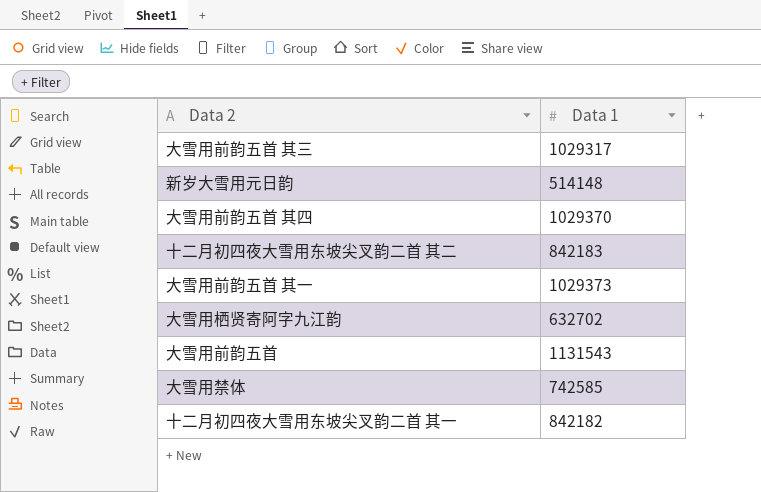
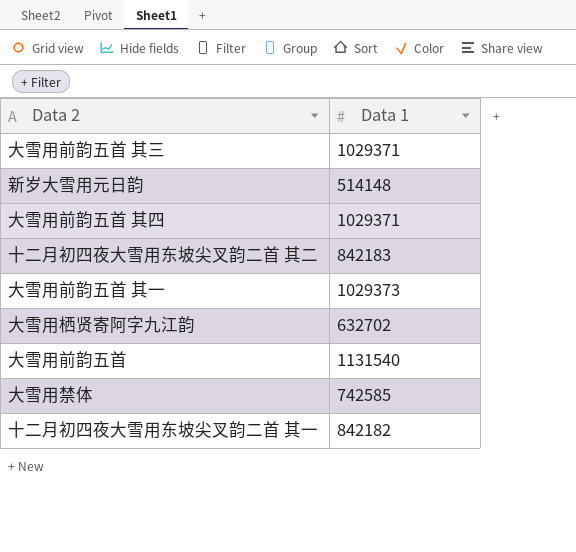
大雪用前韵五首 其三 | Data 1: 1029317 -> 1029371
大雪用前韵五首 其四 | Data 1: 1029370 -> 1029371
大雪用前韵五首 | Data 1: 1131543 -> 1131540

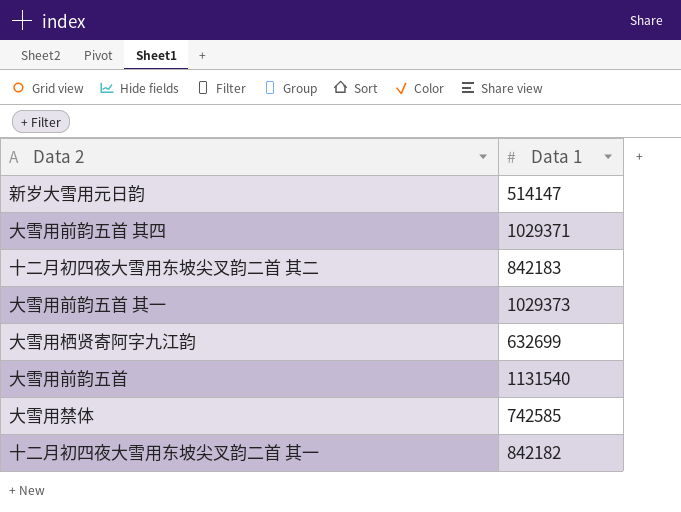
row 大雪用前韵五首 其三: 1029371 -> none
新岁大雪用元日韵 | Data 1: 514148 -> 514147
大雪用栖贤寄阿字九江韵 | Data 1: 632702 -> 632699

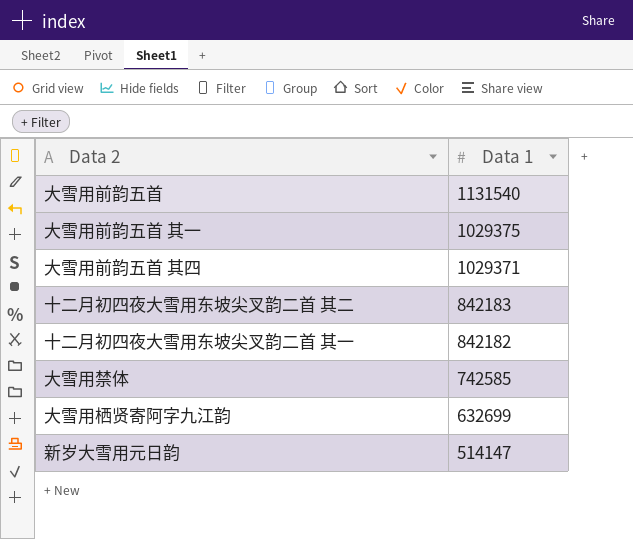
row order: none -> Data 1 descending
大雪用前韵五首 其一 | Data 1: 1029373 -> 1029375

